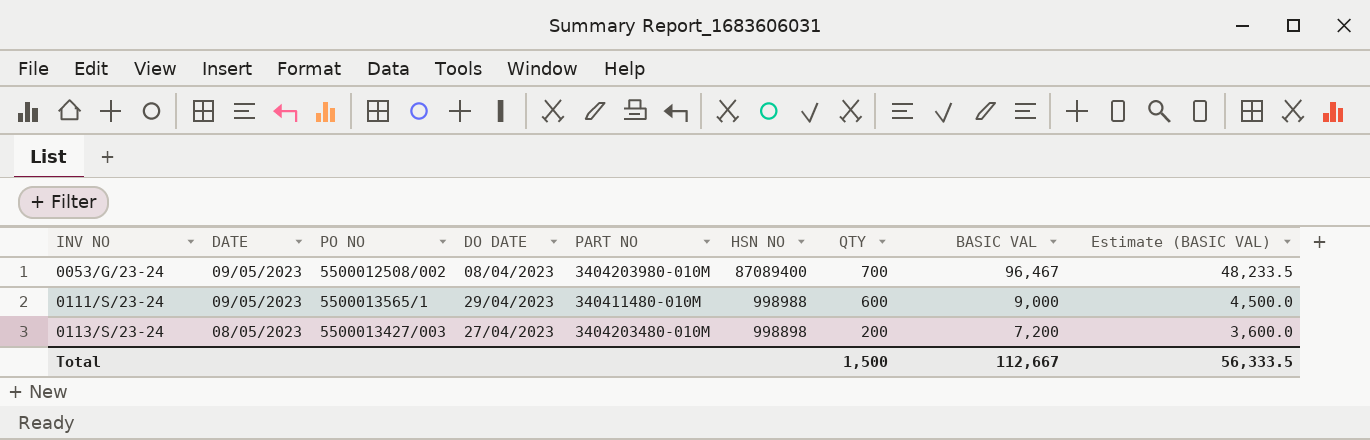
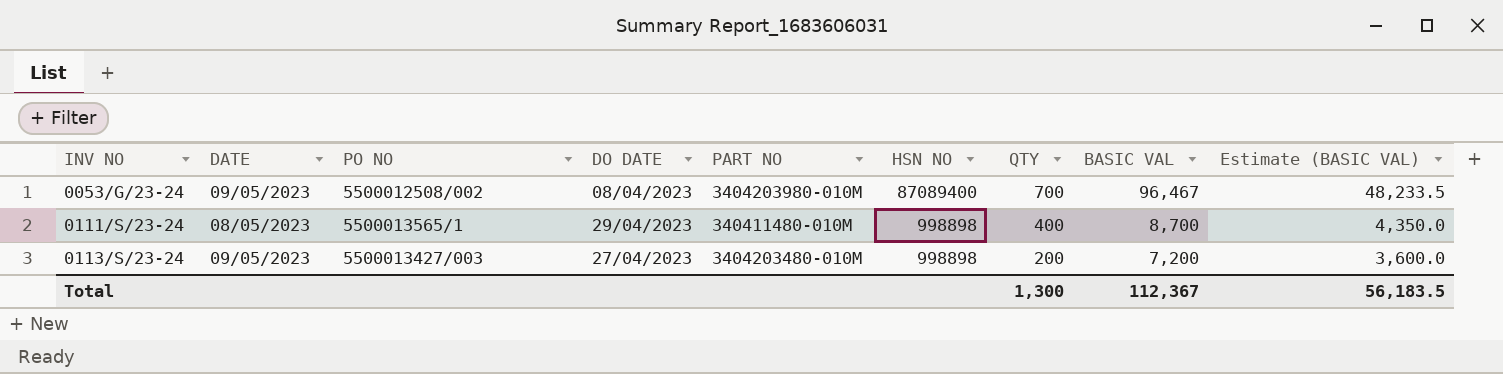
0111/S/23-24 | DATE: 09/05/2023 -> 08/05/2023
0111/S/23-24 | HSN NO: 998988 -> 998898
0111/S/23-24 | QTY: 600 -> 400
0111/S/23-24 | BASIC VAL: 9,000 -> 8,700
0111/S/23-24 | Estimate (BASIC VAL): 4,500.0 -> 4,350.0
0113/S/23-24 | DATE: 08/05/2023 -> 09/05/2023
Total | QTY: 1,500 -> 1,300
Total | BASIC VAL: 112,667 -> 112,367
Total | Estimate (BASIC VAL): 56,333.5 -> 56,183.5

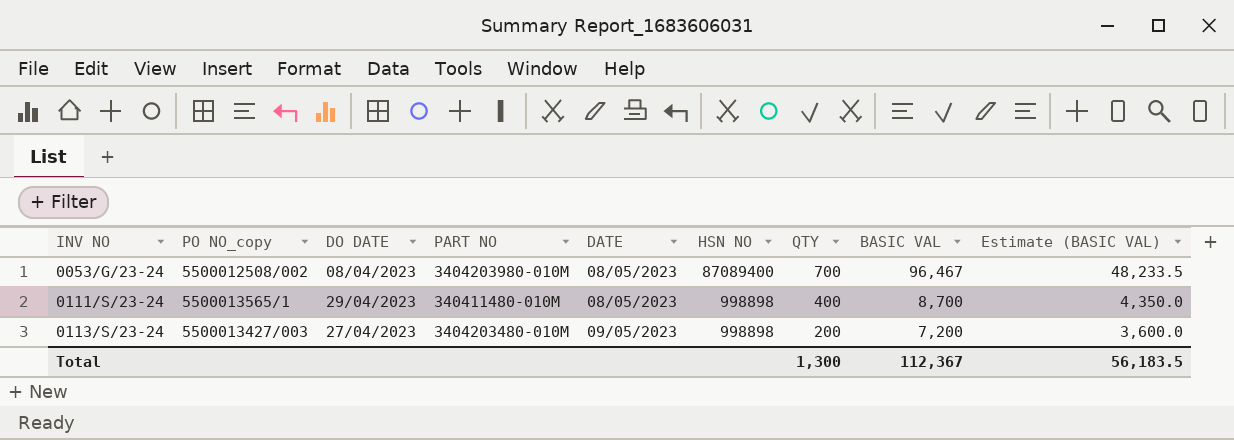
column name: PO NO -> PO NO_copy
column DATE | position: 2 -> 5
0053/G/23-24 | DATE: 09/05/2023 -> 08/05/2023

